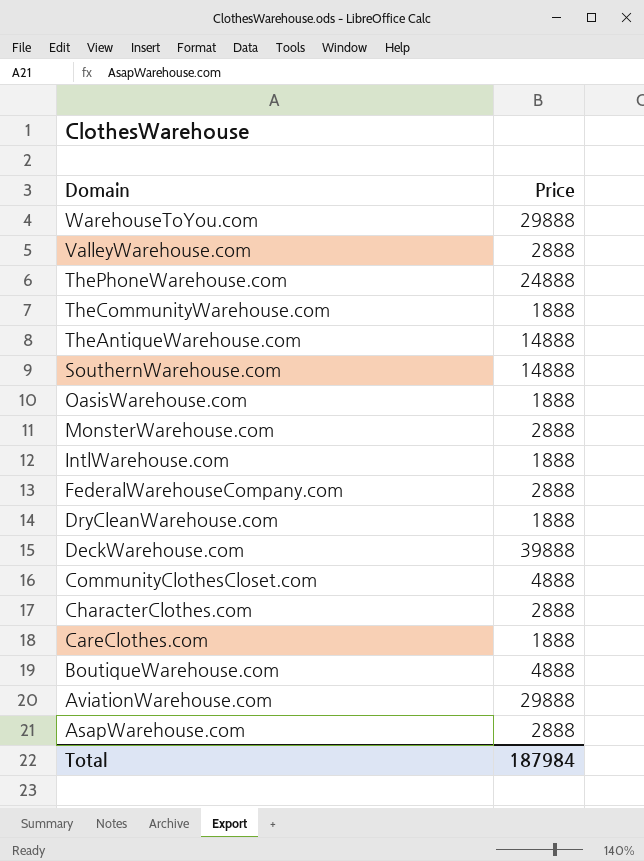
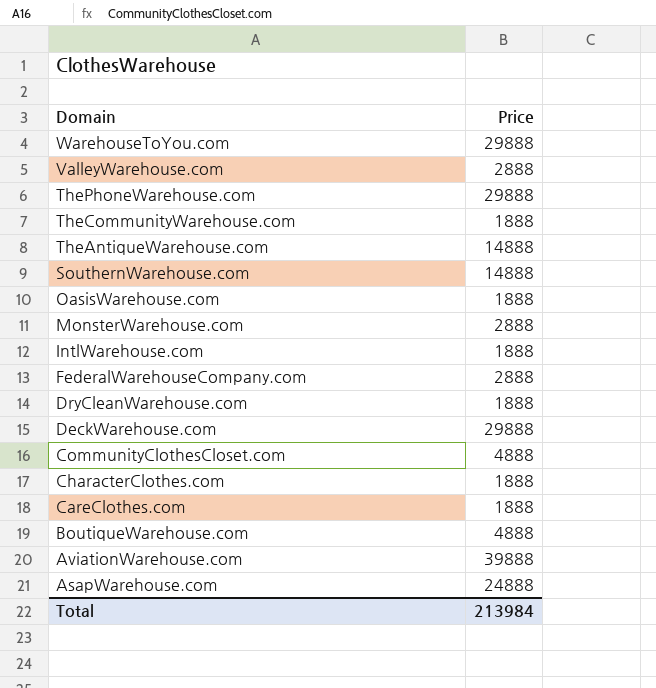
ThePhoneWarehouse.com | Price: 24888 -> 29888
DeckWarehouse.com | Price: 39888 -> 29888
CharacterClothes.com | Price: 2888 -> 1888
AviationWarehouse.com | Price: 29888 -> 39888
AsapWarehouse.com | Price: 2888 -> 24888
Total | Price: 187984 -> 213984

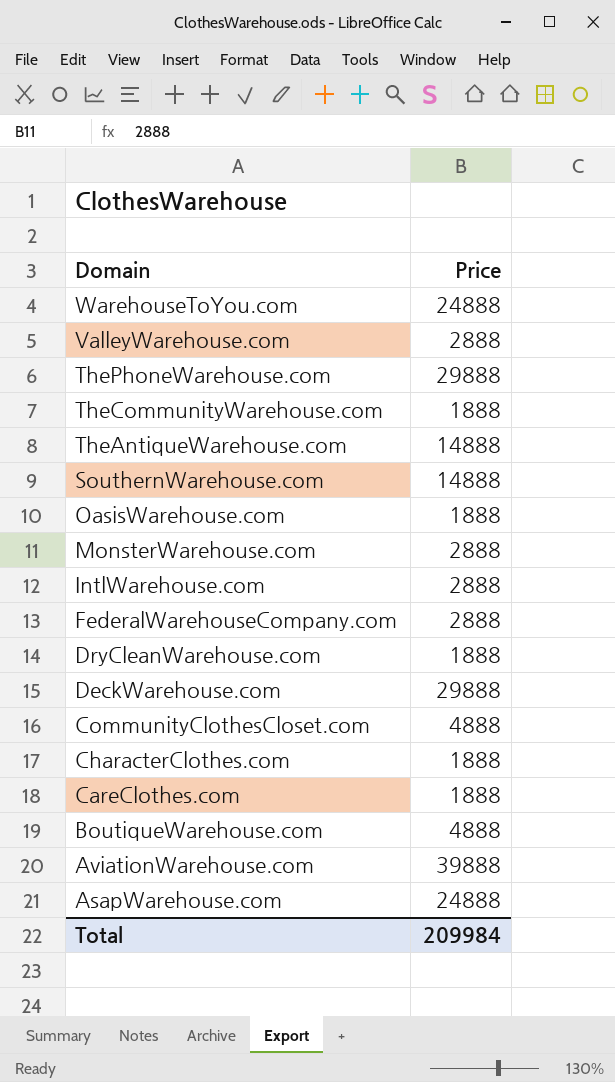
WarehouseToYou.com | Price: 29888 -> 24888
IntlWarehouse.com | Price: 1888 -> 2888
Total | Price: 213984 -> 209984

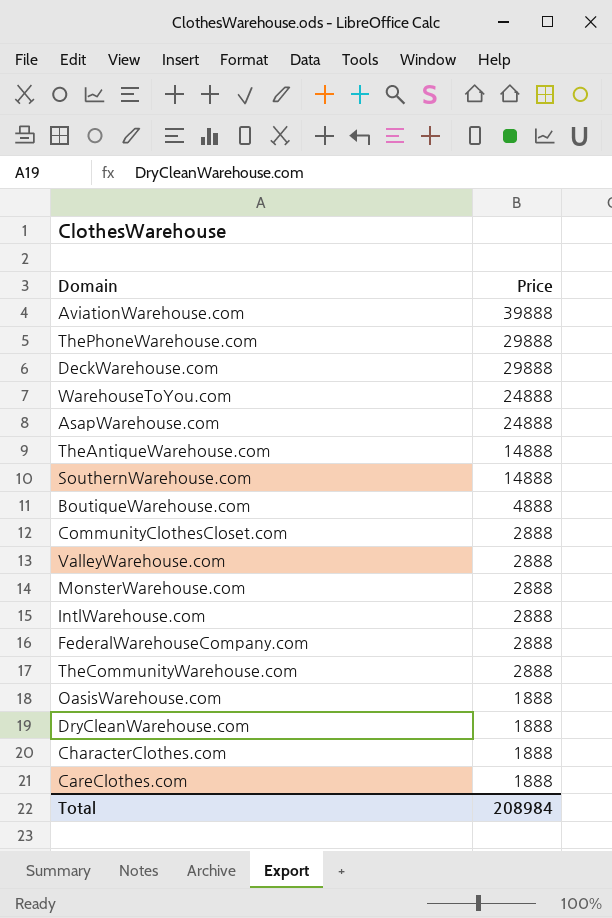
row order: Domain descending -> Price descending
CommunityClothesCloset.com | Price: 4888 -> 2888
TheCommunityWarehouse.com | Price: 1888 -> 2888
Total | Price: 209984 -> 208984

